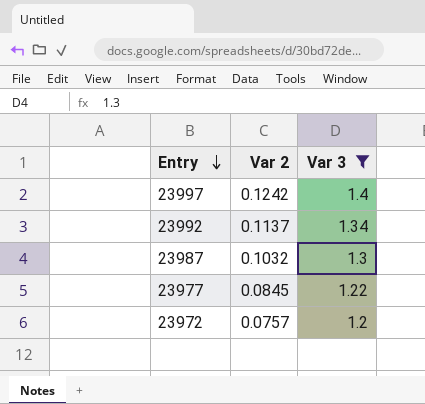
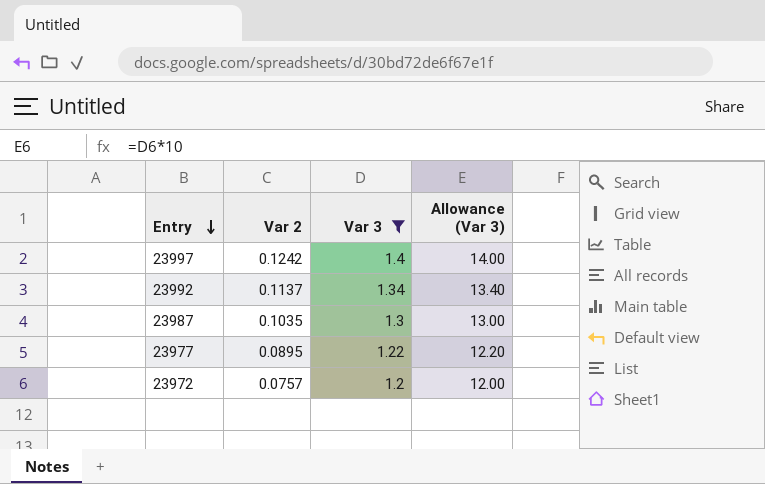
column Allowance (Var 3) | formula: none -> [Var 3] * 10
23987 | Var 2: 0.1032 -> 0.1035
23977 | Var 2: 0.0845 -> 0.0895

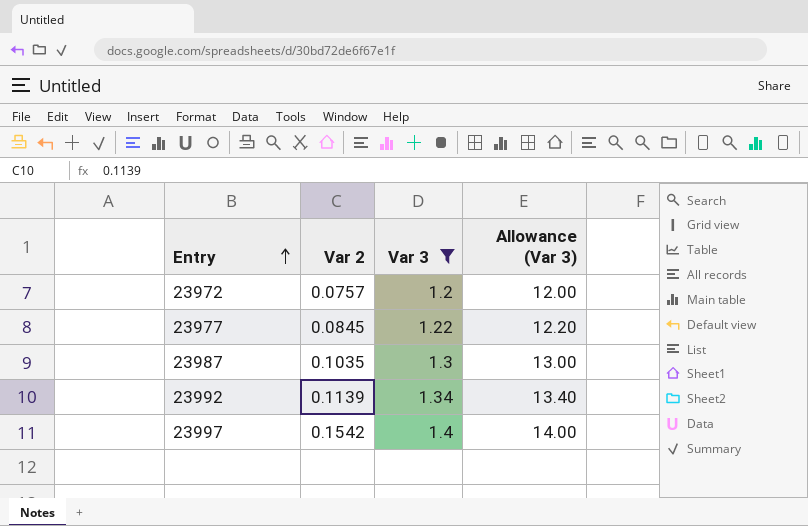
row order: Entry descending -> Entry ascending
23977 | Var 2: 0.0895 -> 0.0845
23992 | Var 2: 0.1137 -> 0.1139
23997 | Var 2: 0.1242 -> 0.1542

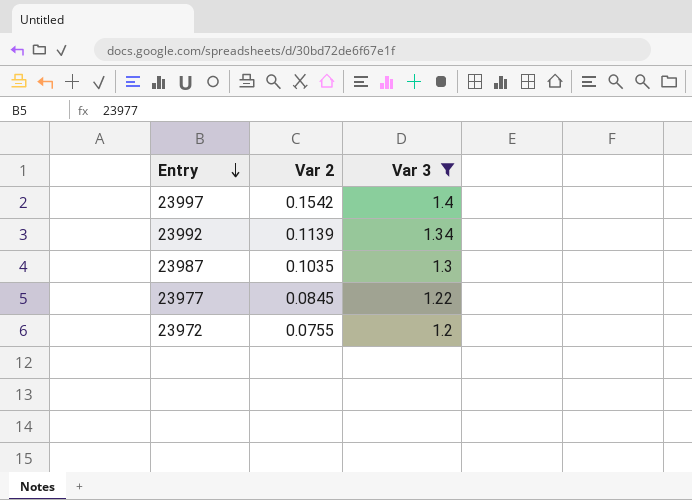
row order: Entry ascending -> Entry descending
column Allowance (Var 3) | formula: [Var 3] * 10 -> none
23972 | Var 2: 0.0757 -> 0.0755

